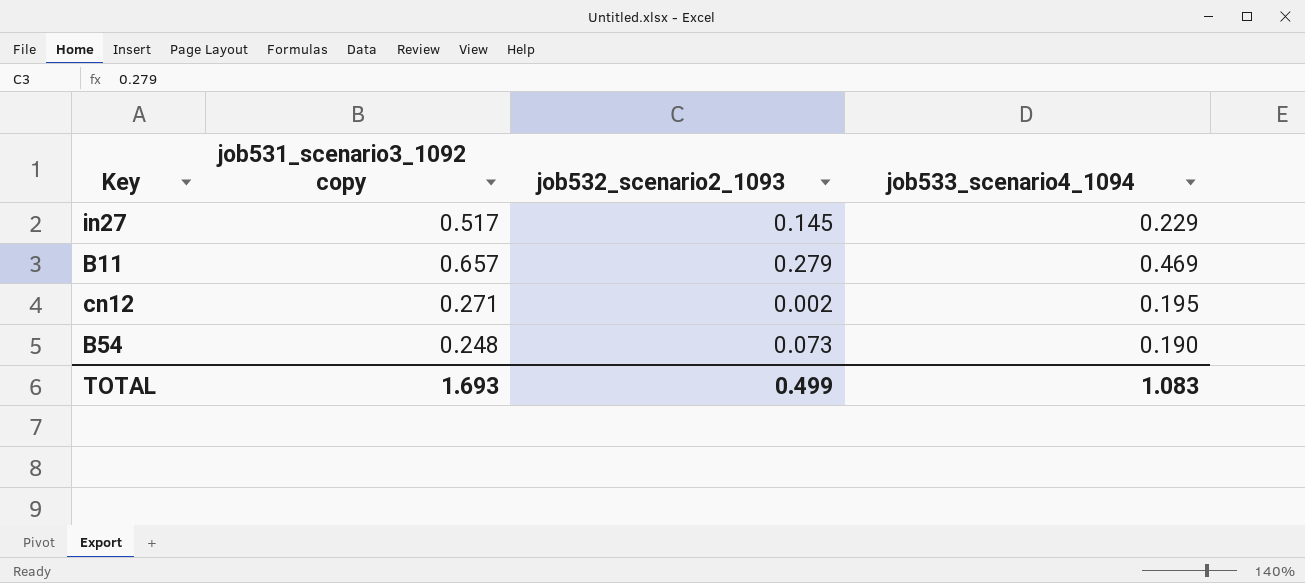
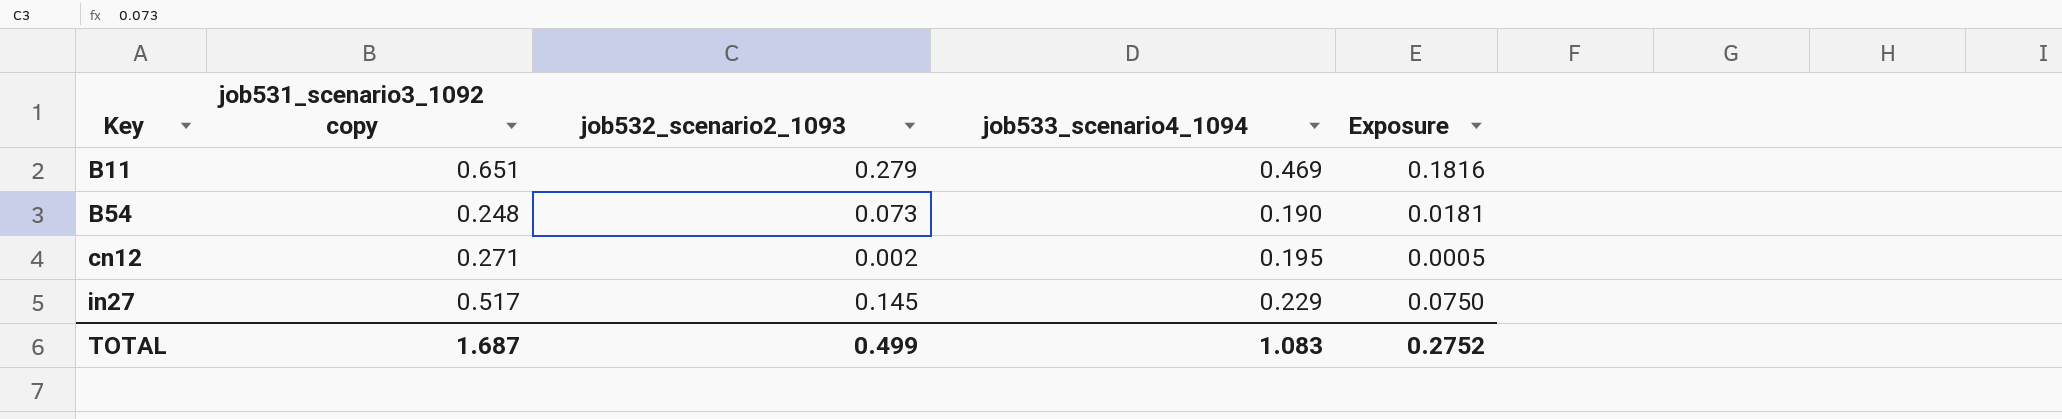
row order: none -> Key ascending
column Exposure | formula: none -> [job531_scenario3_1092 copy] * [job532_scenario2_1093]
B11 | job531_scenario3_1092 copy: 0.657 -> 0.651
TOTAL | job531_scenario3_1092 copy: 1.693 -> 1.687

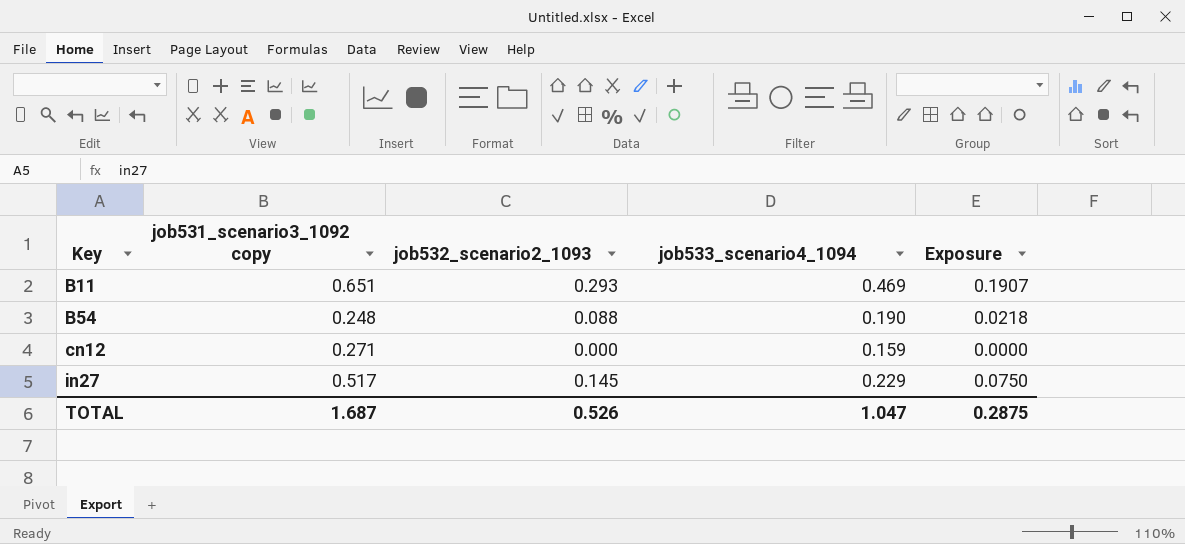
B11 | job532_scenario2_1093: 0.279 -> 0.293
B11 | Exposure: 0.1816 -> 0.1907
B54 | job532_scenario2_1093: 0.073 -> 0.088
B54 | Exposure: 0.0181 -> 0.0218
cn12 | job532_scenario2_1093: 0.002 -> 0.000
cn12 | job533_scenario4_1094: 0.195 -> 0.159
cn12 | Exposure: 0.0005 -> 0.0000
TOTAL | job532_scenario2_1093: 0.499 -> 0.526
TOTAL | job533_scenario4_1094: 1.083 -> 1.047
TOTAL | Exposure: 0.2752 -> 0.2875

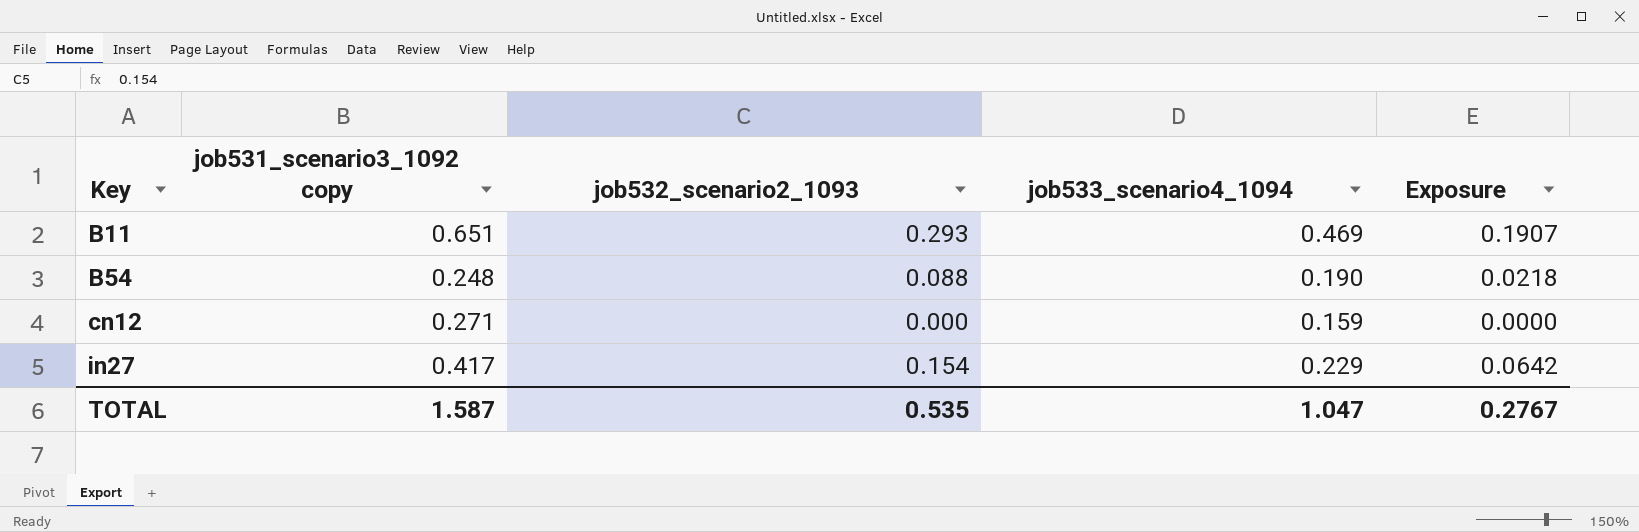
in27 | job531_scenario3_1092 copy: 0.517 -> 0.417
in27 | job532_scenario2_1093: 0.145 -> 0.154
in27 | Exposure: 0.0750 -> 0.0642
TOTAL | job531_scenario3_1092 copy: 1.687 -> 1.587
TOTAL | job532_scenario2_1093: 0.526 -> 0.535
TOTAL | Exposure: 0.2875 -> 0.2767

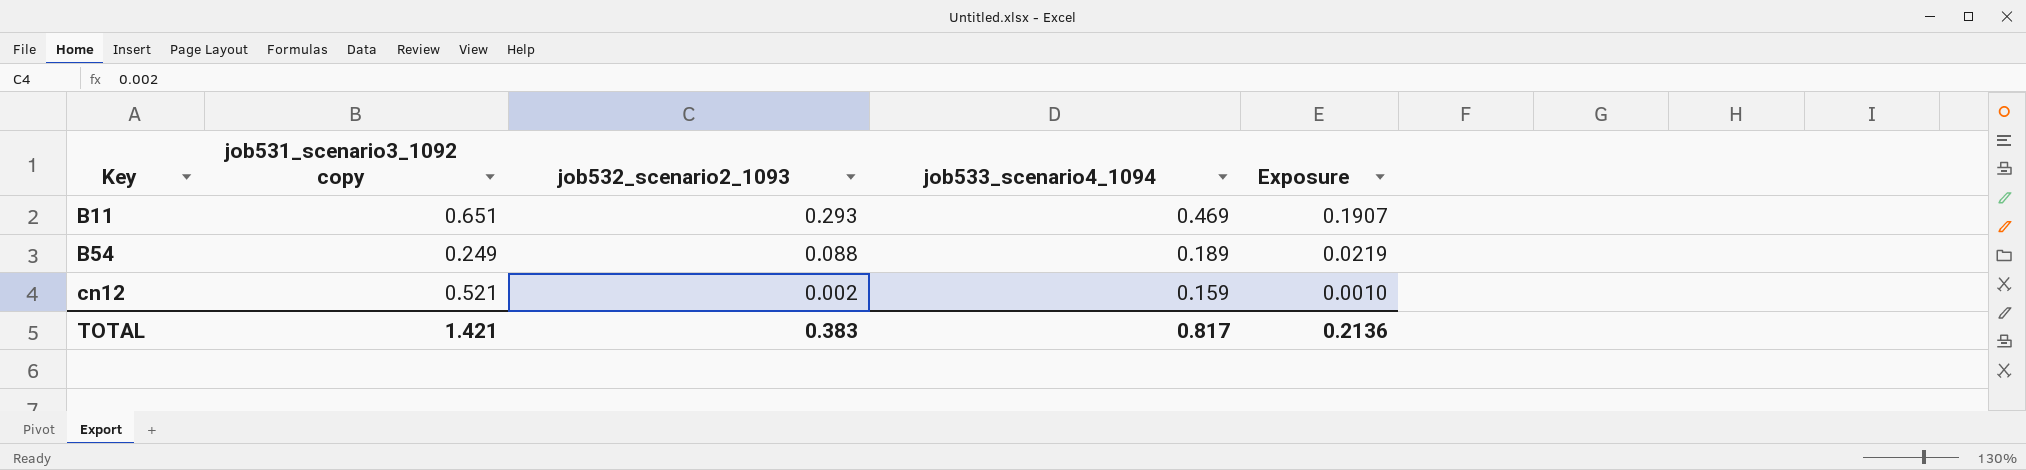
row in27: 0.417 | 0.154 | 0.229 | 0.0642 -> none
B54 | job531_scenario3_1092 copy: 0.248 -> 0.249
B54 | job533_scenario4_1094: 0.190 -> 0.189
B54 | Exposure: 0.0218 -> 0.0219
cn12 | job531_scenario3_1092 copy: 0.271 -> 0.521
cn12 | job532_scenario2_1093: 0.000 -> 0.002
cn12 | Exposure: 0.0000 -> 0.0010
TOTAL | job531_scenario3_1092 copy: 1.587 -> 1.421
TOTAL | job532_scenario2_1093: 0.535 -> 0.383
TOTAL | job533_scenario4_1094: 1.047 -> 0.817
TOTAL | Exposure: 0.2767 -> 0.2136

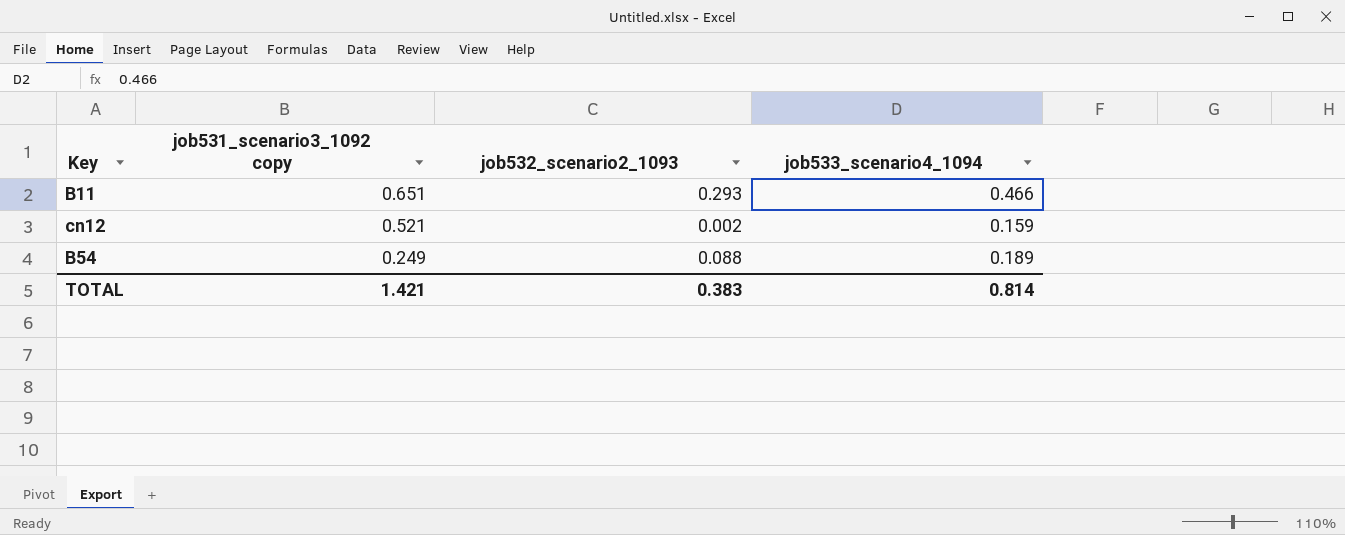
row order: Key ascending -> job531_scenario3_1092 copy descending
column Exposure | formula: [job531_scenario3_1092 copy] * [job532_scenario2_1093] -> none
B11 | job533_scenario4_1094: 0.469 -> 0.466
TOTAL | job533_scenario4_1094: 0.817 -> 0.814

